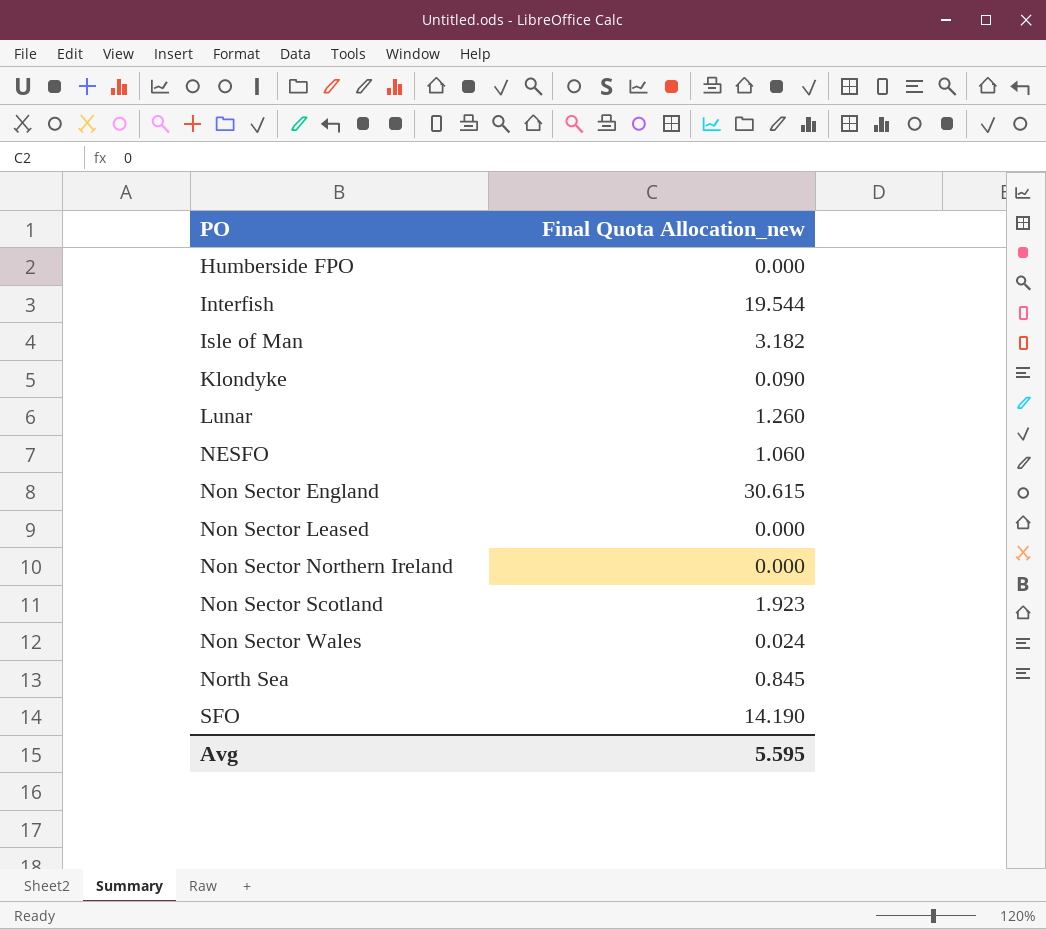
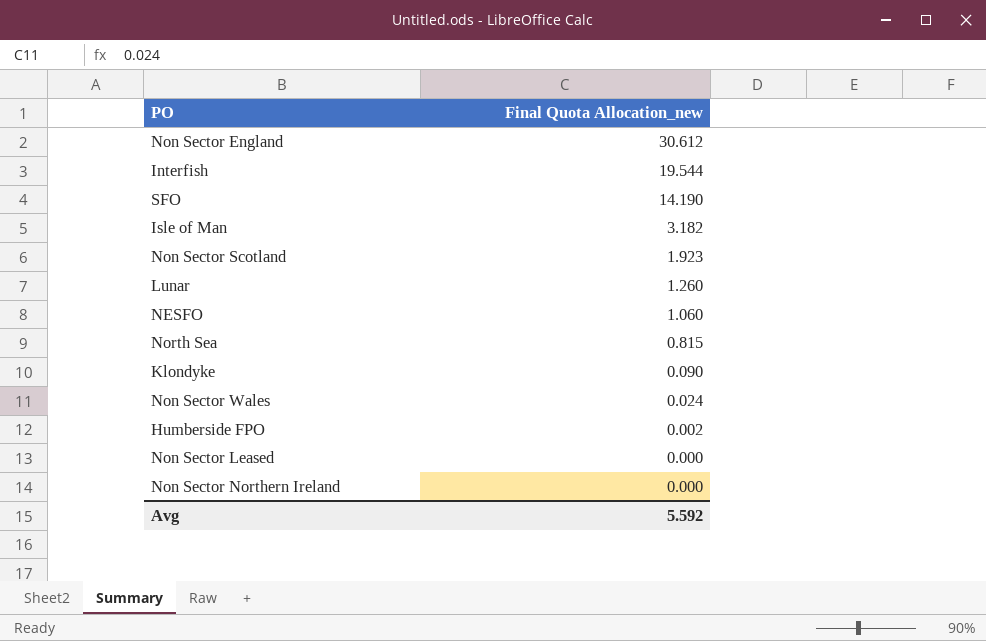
row order: PO ascending -> Final Quota Allocation_new descending
Non Sector England | Final Quota Allocation_new: 30.615 -> 30.612
North Sea | Final Quota Allocation_new: 0.845 -> 0.815
Humberside FPO | Final Quota Allocation_new: 0.000 -> 0.002
Avg | Final Quota Allocation_new: 5.595 -> 5.592

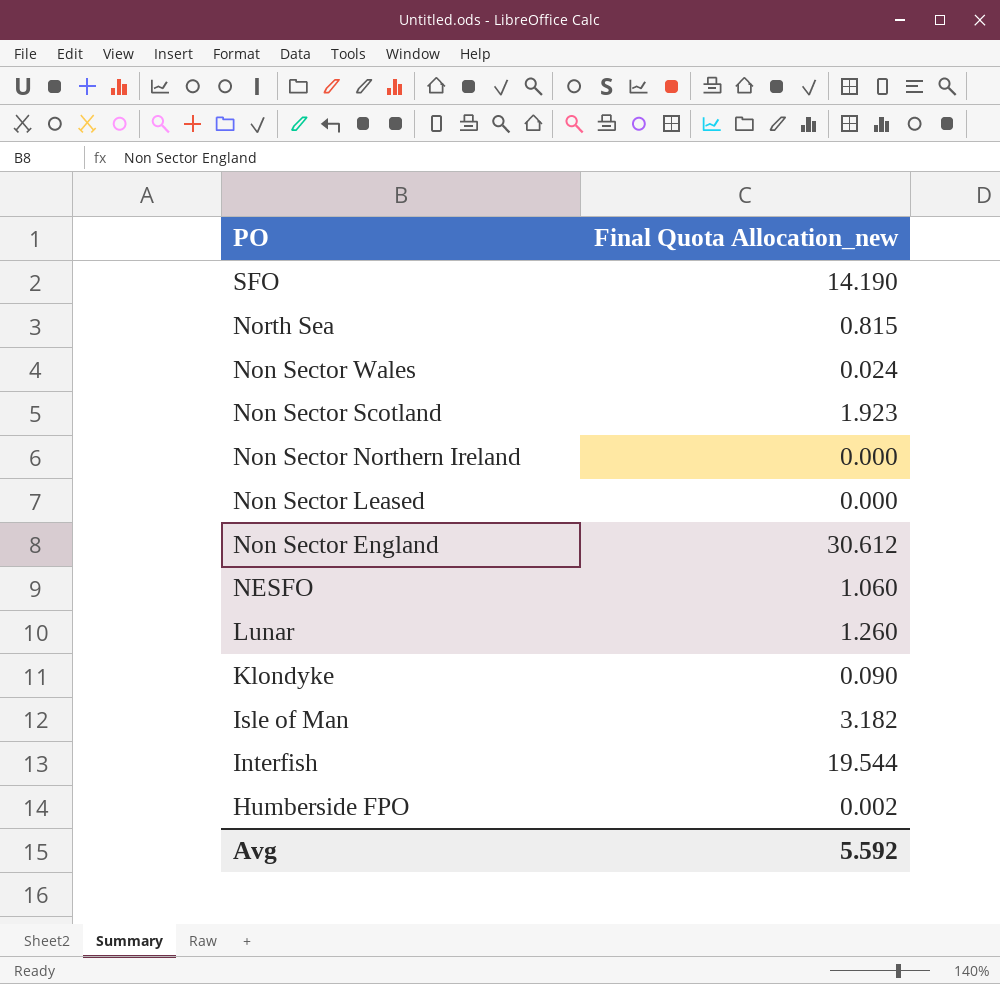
row order: Final Quota Allocation_new descending -> PO descending

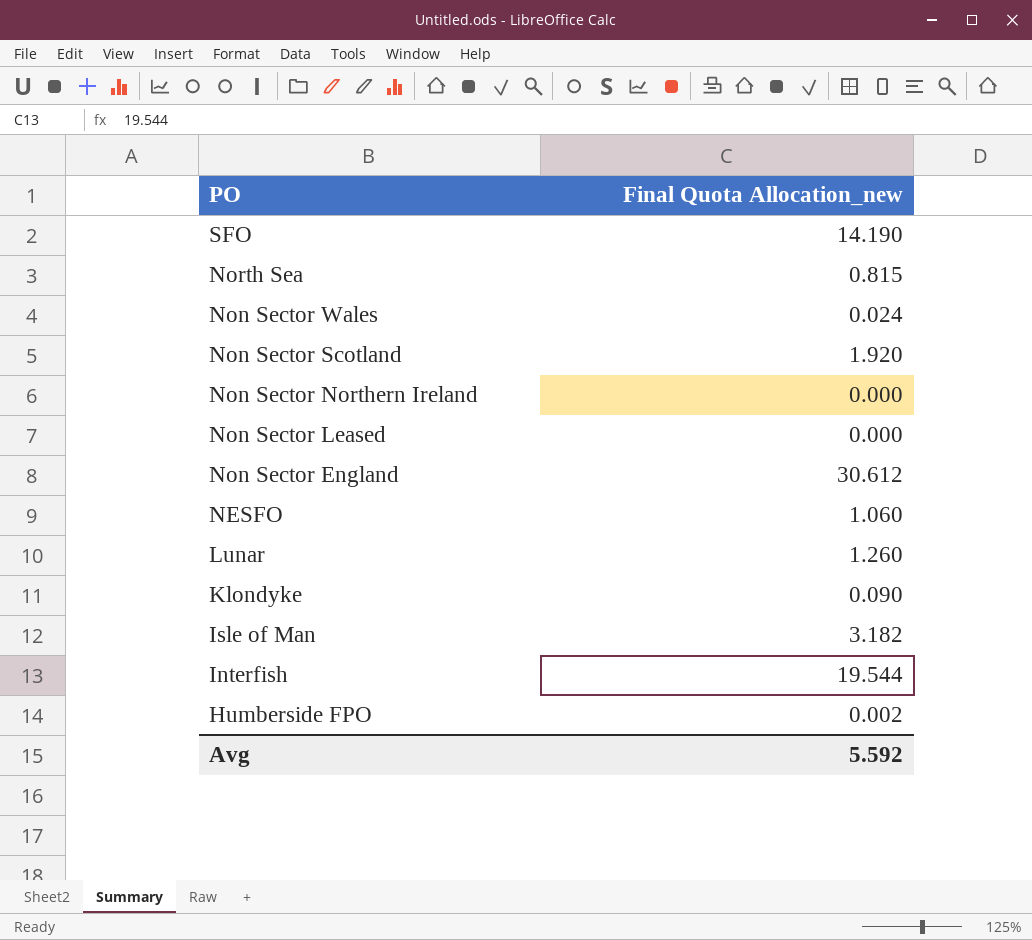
Non Sector Scotland | Final Quota Allocation_new: 1.923 -> 1.920

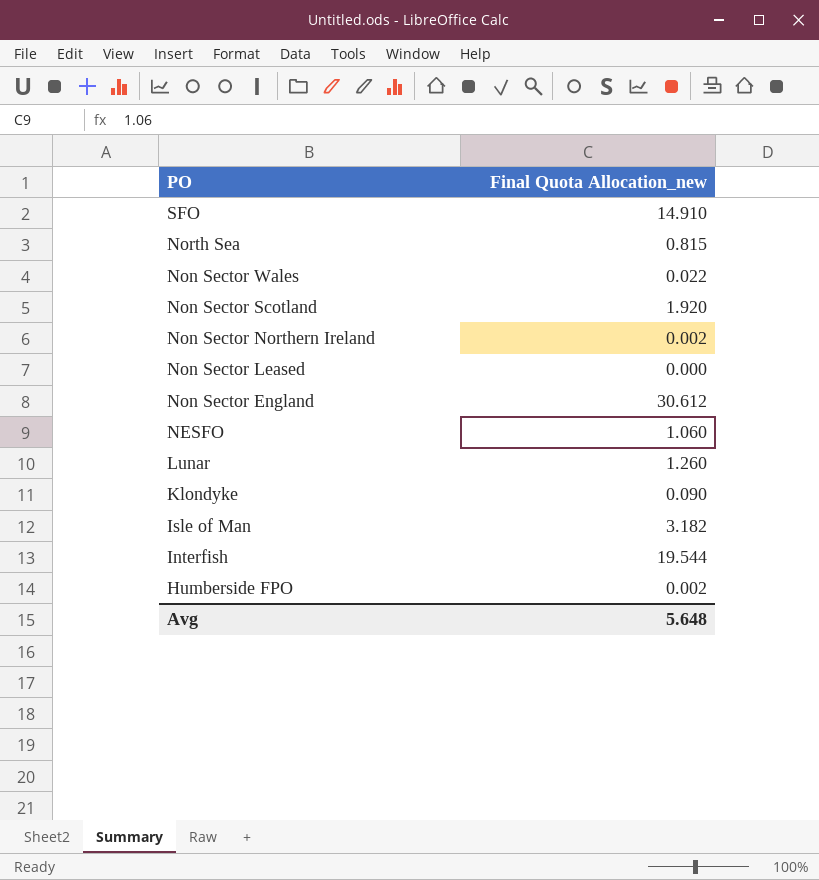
SFO | Final Quota Allocation_new: 14.190 -> 14.910
Non Sector Wales | Final Quota Allocation_new: 0.024 -> 0.022
Non Sector Northern Ireland | Final Quota Allocation_new: 0.000 -> 0.002
Avg | Final Quota Allocation_new: 5.592 -> 5.648

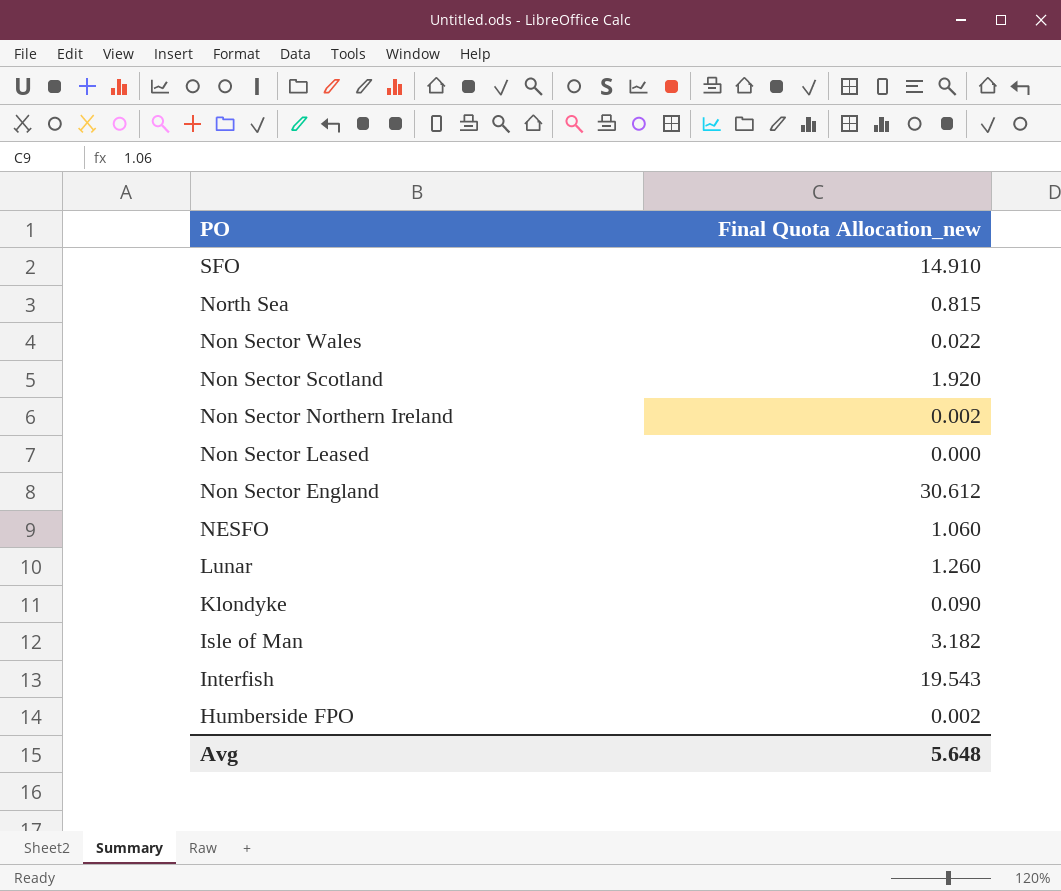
Interfish | Final Quota Allocation_new: 19.544 -> 19.543

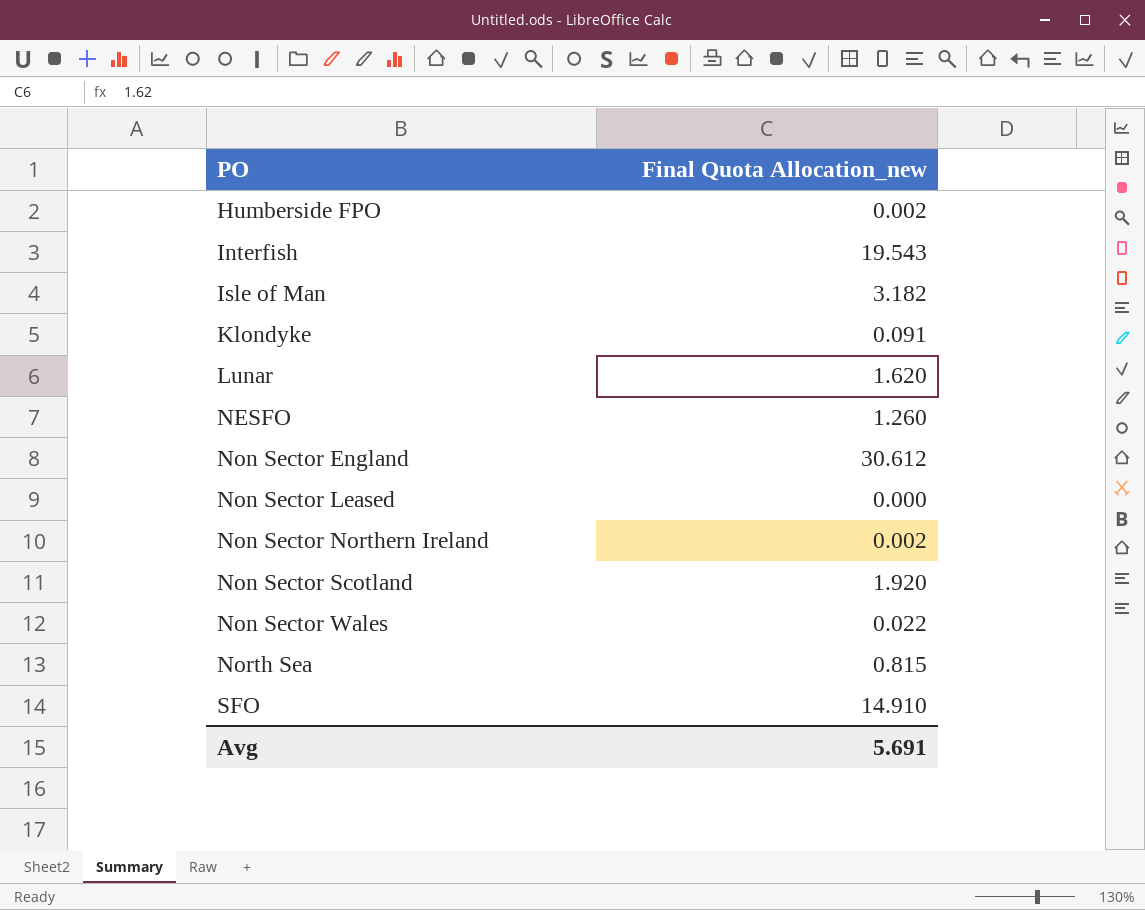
row order: PO descending -> PO ascending
Klondyke | Final Quota Allocation_new: 0.090 -> 0.091
Lunar | Final Quota Allocation_new: 1.260 -> 1.620
NESFO | Final Quota Allocation_new: 1.060 -> 1.260
Avg | Final Quota Allocation_new: 5.648 -> 5.691

